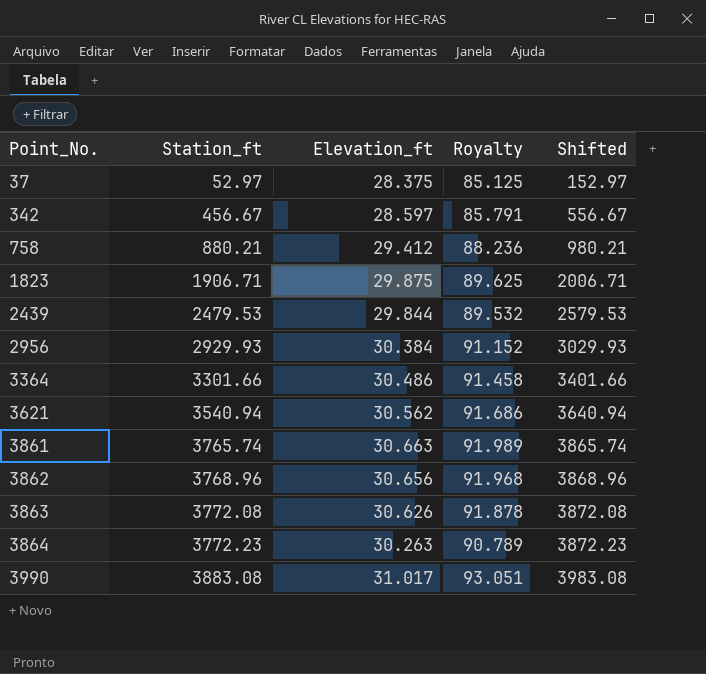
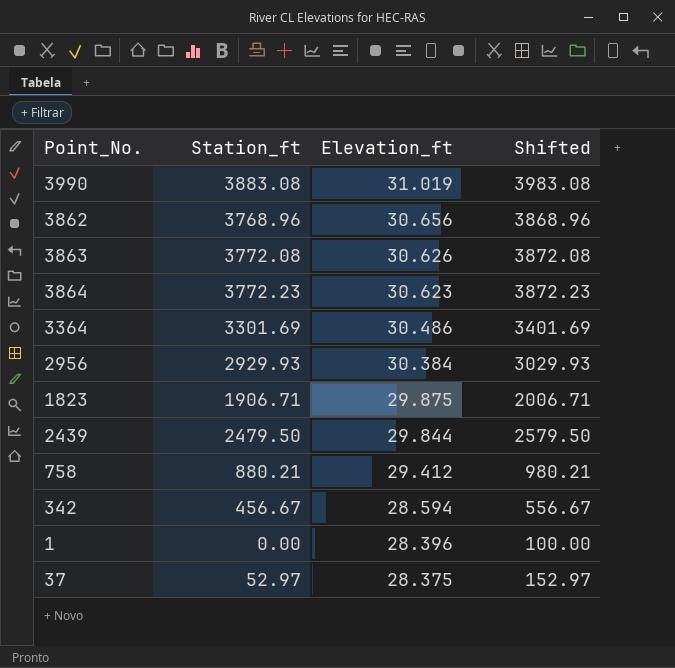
row order: Point_No. ascending -> Elevation_ft descending
column Royalty | formula: [Elevation_ft] * 3 -> none
row 3621: 3540.94 | 30.562 | 91.686 | 3640.94 -> none
row 3861: 3765.74 | 30.663 | 91.989 | 3865.74 -> none
3990 | Elevation_ft: 31.017 -> 31.019
3864 | Elevation_ft: 30.263 -> 30.623
3364 | Station_ft: 3301.66 -> 3301.69
3364 | Shifted: 3401.66 -> 3401.69
2439 | Station_ft: 2479.53 -> 2479.50
2439 | Shifted: 2579.53 -> 2579.50
342 | Elevation_ft: 28.597 -> 28.594
row 1: none -> 0.00 | 28.396 | 100.00

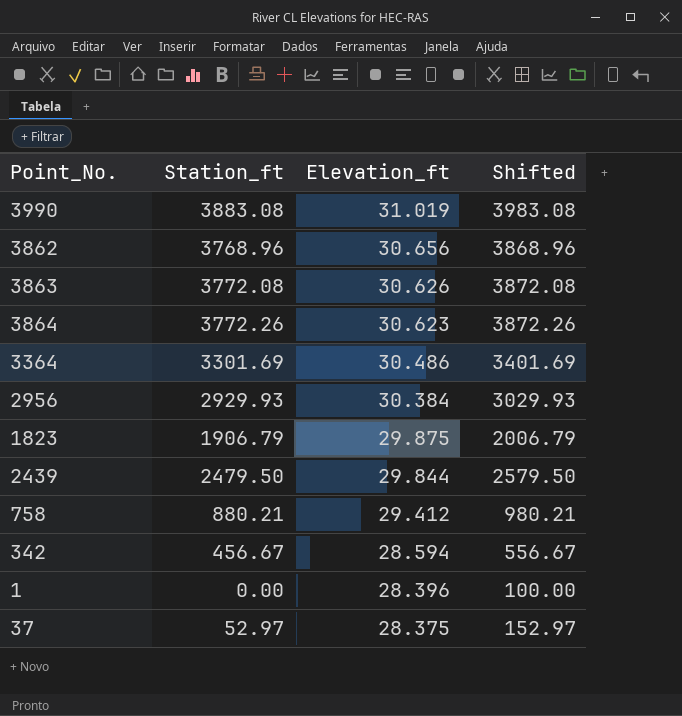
3864 | Station_ft: 3772.23 -> 3772.26
3864 | Shifted: 3872.23 -> 3872.26
1823 | Station_ft: 1906.71 -> 1906.79
1823 | Shifted: 2006.71 -> 2006.79

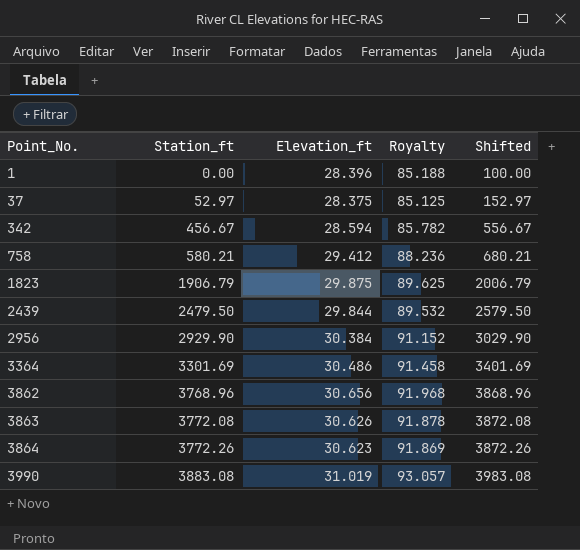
row order: Elevation_ft descending -> Point_No. ascending
column Royalty | formula: none -> [Elevation_ft] * 3
758 | Station_ft: 880.21 -> 580.21
758 | Shifted: 980.21 -> 680.21
2956 | Station_ft: 2929.93 -> 2929.90
2956 | Shifted: 3029.93 -> 3029.90

